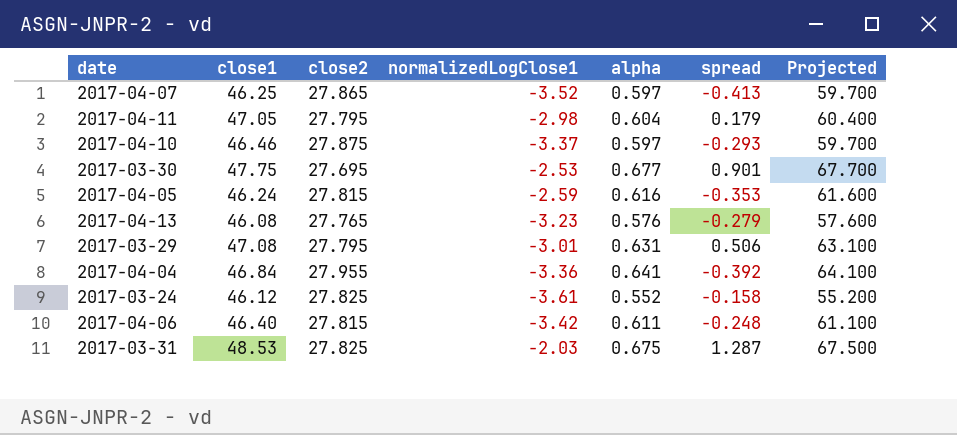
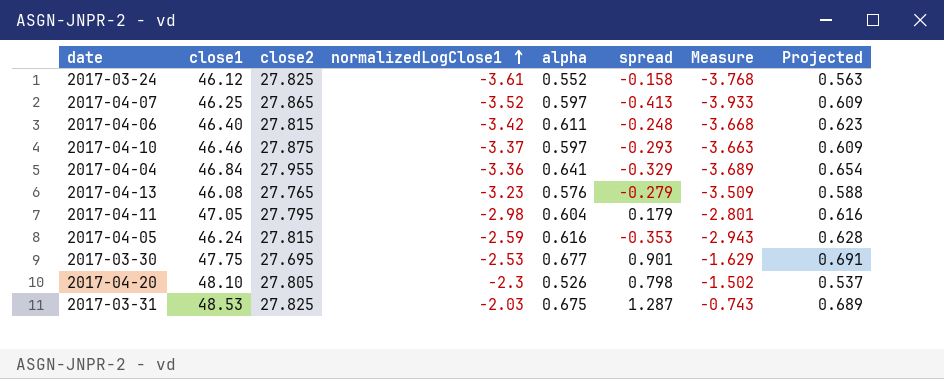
row order: none -> normalizedLogClose1 ascending
column Measure | formula: none -> [normalizedLogClose1] + [spread]
column Projected | formula: [alpha] * 100 -> [alpha] * 1.02
row 2017-03-29: 47.08 | 27.795 | -3.01 | 0.631 | 0.506 | 63.100 -> none
2017-04-04 | spread: -0.392 -> -0.329
row 2017-04-20: none -> 48.10 | 27.805 | -2.3 | 0.526 | 0.798 | -1.502 | 0.537

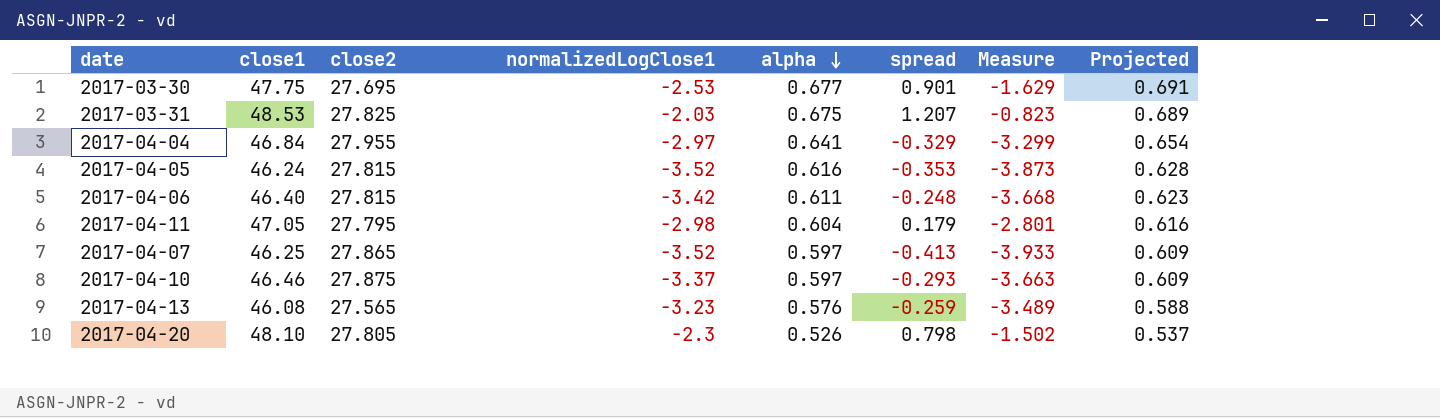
row order: normalizedLogClose1 ascending -> alpha descending
row 2017-03-24: 46.12 | 27.825 | -3.61 | 0.552 | -0.158 | -3.768 | 0.563 -> none
2017-03-31 | spread: 1.287 -> 1.207
2017-03-31 | Measure: -0.743 -> -0.823
2017-04-04 | normalizedLogClose1: -3.36 -> -2.97
2017-04-04 | Measure: -3.689 -> -3.299
2017-04-05 | normalizedLogClose1: -2.59 -> -3.52
2017-04-05 | Measure: -2.943 -> -3.873
2017-04-13 | close2: 27.765 -> 27.565
2017-04-13 | spread: -0.279 -> -0.259
2017-04-13 | Measure: -3.509 -> -3.489

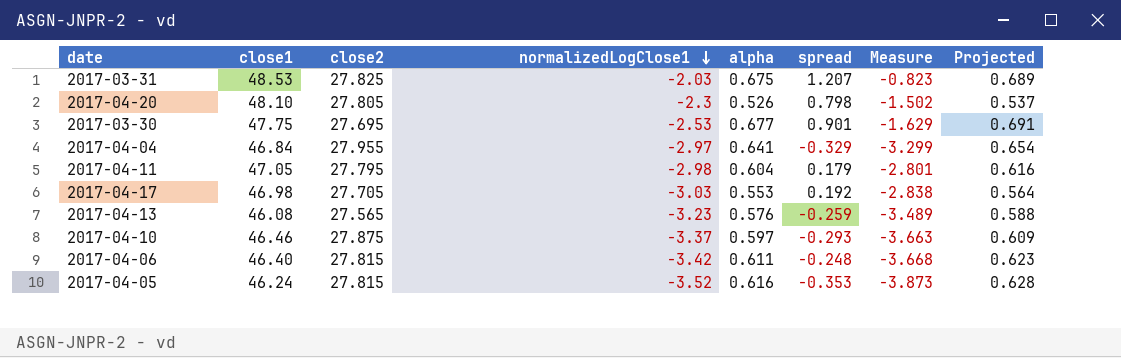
row order: alpha descending -> normalizedLogClose1 descending
row 2017-04-07: 46.25 | 27.865 | -3.52 | 0.597 | -0.413 | -3.933 | 0.609 -> none
row 2017-04-17: none -> 46.98 | 27.705 | -3.03 | 0.553 | 0.192 | -2.838 | 0.564

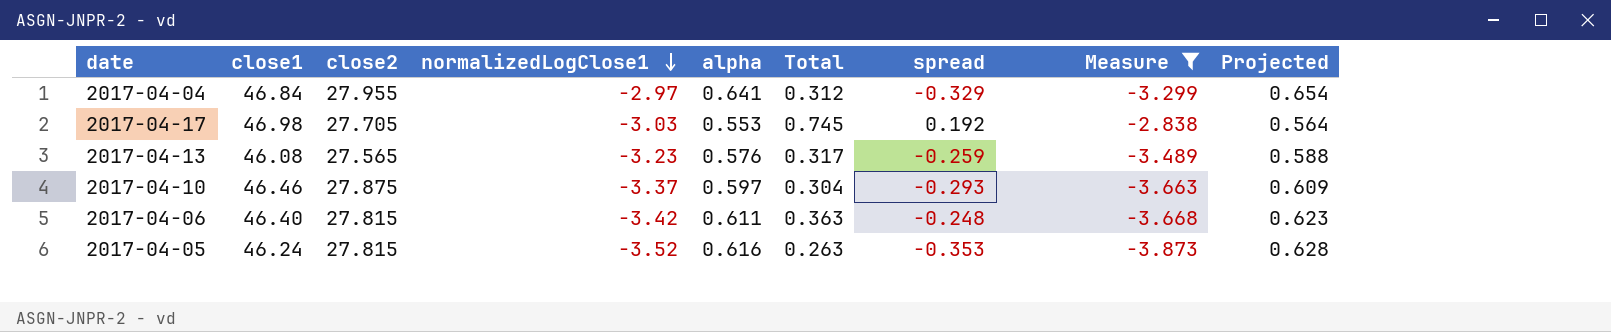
filter: none -> Measure <= -2.838
column Total | formula: none -> [alpha] + [spread]

